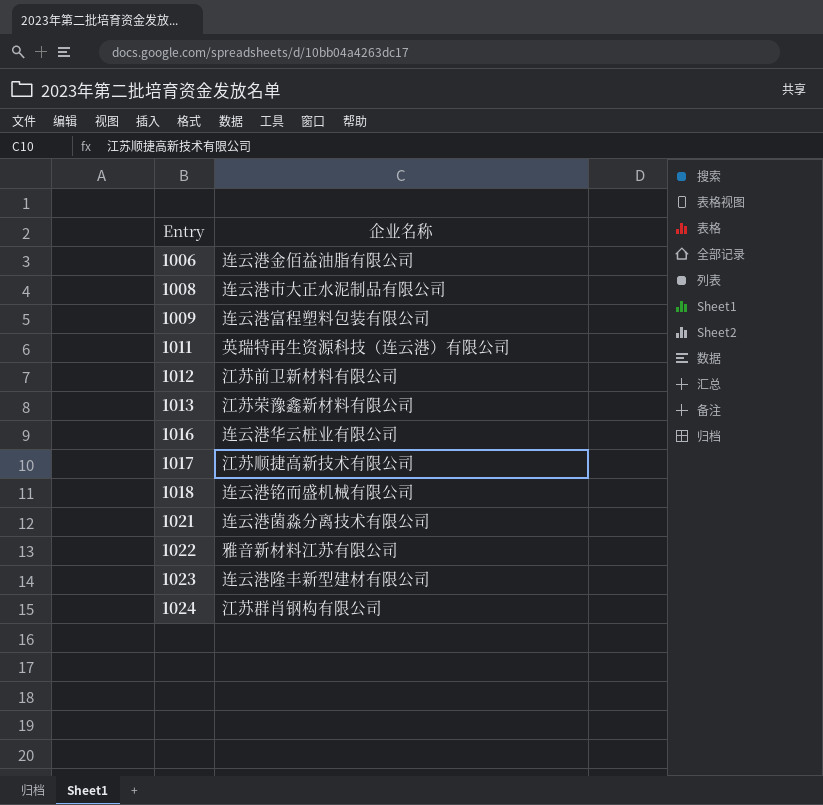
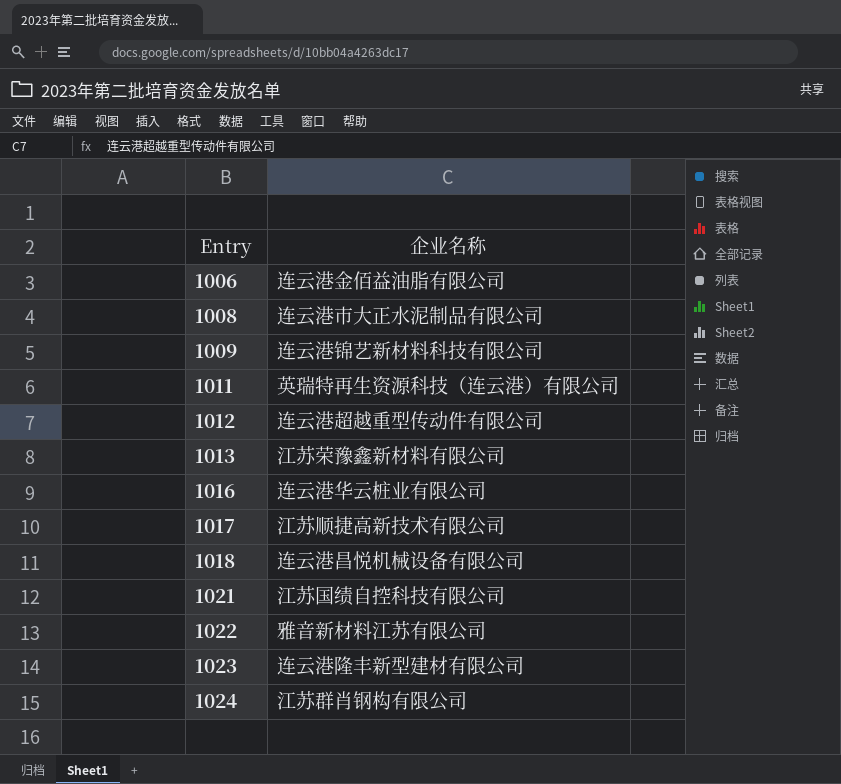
1009 | 企业名称: 连云港富程塑料包装有限公司 -> 连云港锦艺新材料科技有限公司
1012 | 企业名称: 江苏前卫新材料有限公司 -> 连云港超越重型传动件有限公司
1018 | 企业名称: 连云港铭而盛机械有限公司 -> 连云港昌悦机械设备有限公司
1021 | 企业名称: 连云港菌淼分离技术有限公司 -> 江苏国绩自控科技有限公司

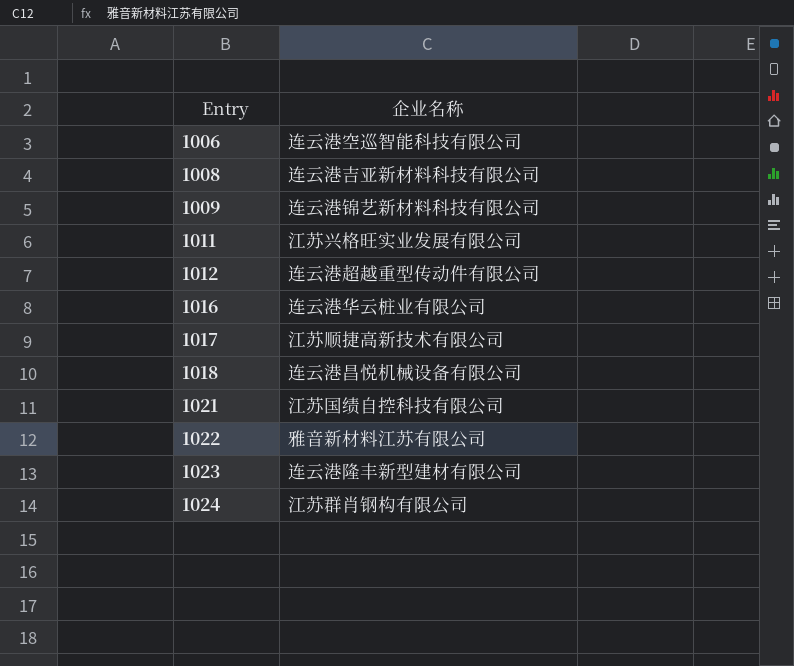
row 1013: 江苏荣豫鑫新材料有限公司 -> none
1006 | 企业名称: 连云港金佰益油脂有限公司 -> 连云港空巡智能科技有限公司
1008 | 企业名称: 连云港市大正水泥制品有限公司 -> 连云港吉亚新材料科技有限公司
1011 | 企业名称: 英瑞特再生资源科技（连云港）有限公司 -> 江苏兴格旺实业发展有限公司

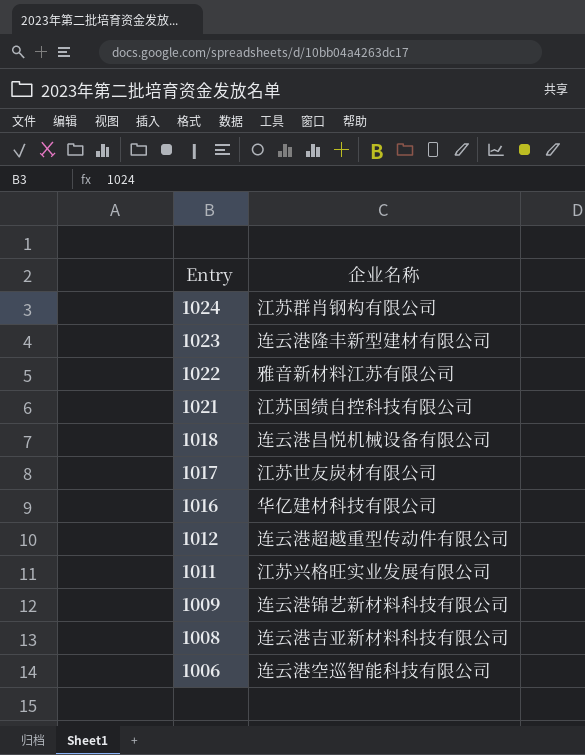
row order: Entry ascending -> Entry descending
1017 | 企业名称: 江苏顺捷高新技术有限公司 -> 江苏世友炭材有限公司
1016 | 企业名称: 连云港华云桩业有限公司 -> 华亿建材科技有限公司

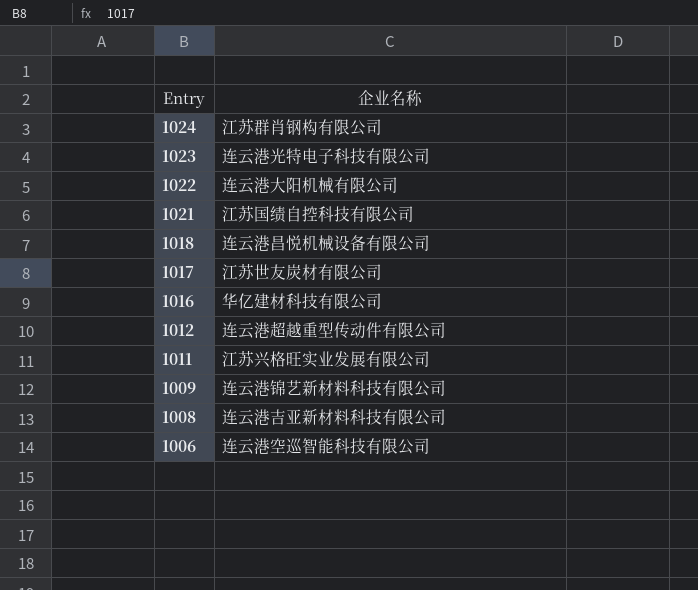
1023 | 企业名称: 连云港隆丰新型建材有限公司 -> 连云港光特电子科技有限公司
1022 | 企业名称: 雅音新材料江苏有限公司 -> 连云港大阳机械有限公司

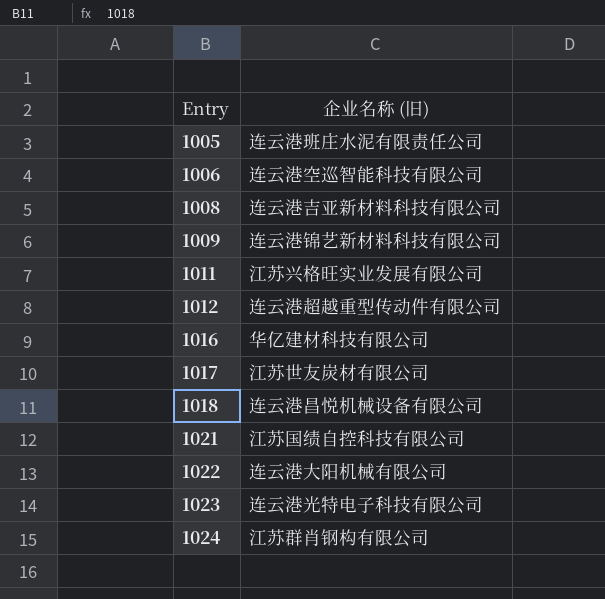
row order: Entry descending -> Entry ascending
column name: 企业名称 -> 企业名称 (旧)
row 1005: none -> 连云港班庄水泥有限责任公司

